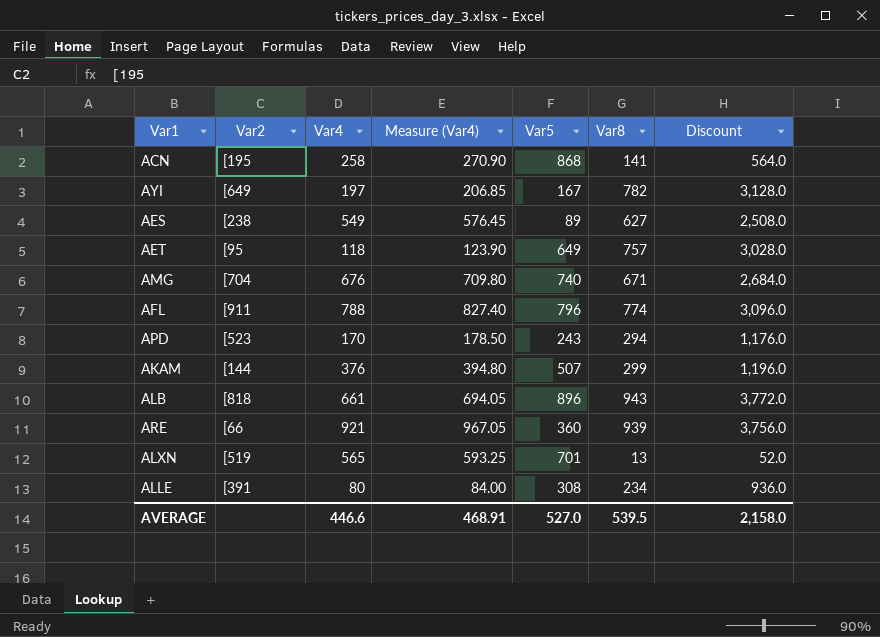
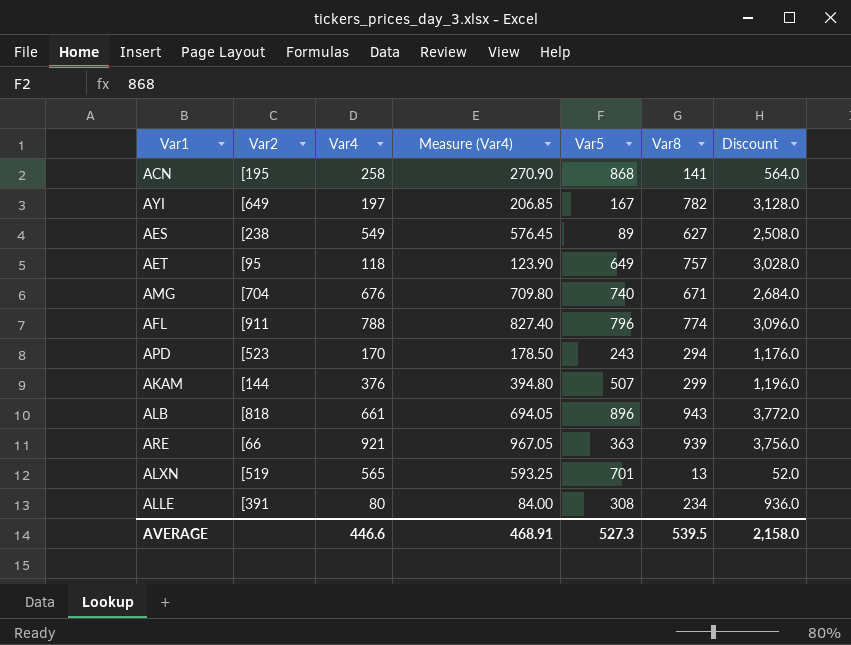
ARE | Var5: 360 -> 363
AVERAGE | Var5: 527.0 -> 527.3

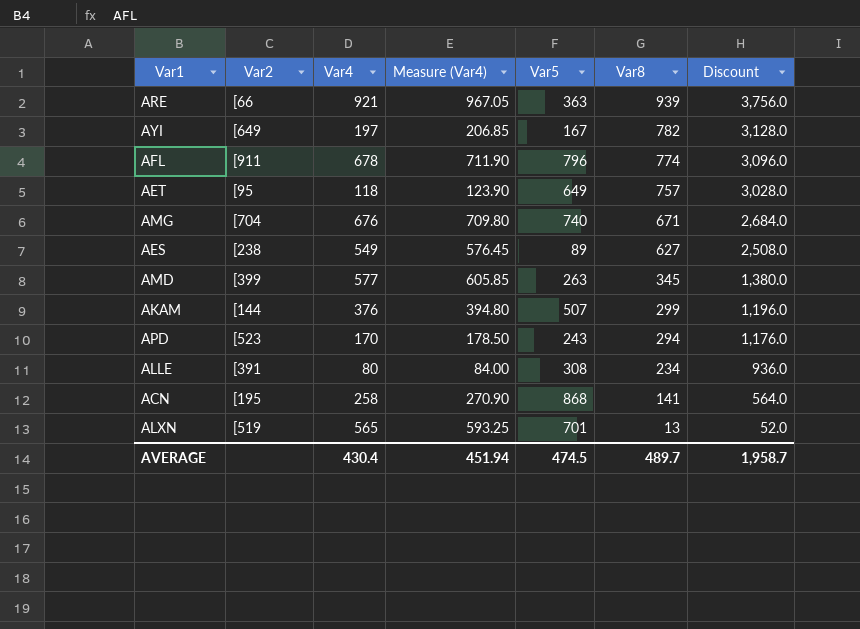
row order: none -> Var8 descending
row ALB: [818 | 661 | 694.05 | 896 | 943 | 3,772.0 -> none
AFL | Var4: 788 -> 678
AFL | Measure (Var4): 827.40 -> 711.90
row AMD: none -> [399 | 577 | 605.85 | 263 | 345 | 1,380.0
AVERAGE | Var4: 446.6 -> 430.4
AVERAGE | Measure (Var4): 468.91 -> 451.94
AVERAGE | Var5: 527.3 -> 474.5
AVERAGE | Var8: 539.5 -> 489.7
AVERAGE | Discount: 2,158.0 -> 1,958.7

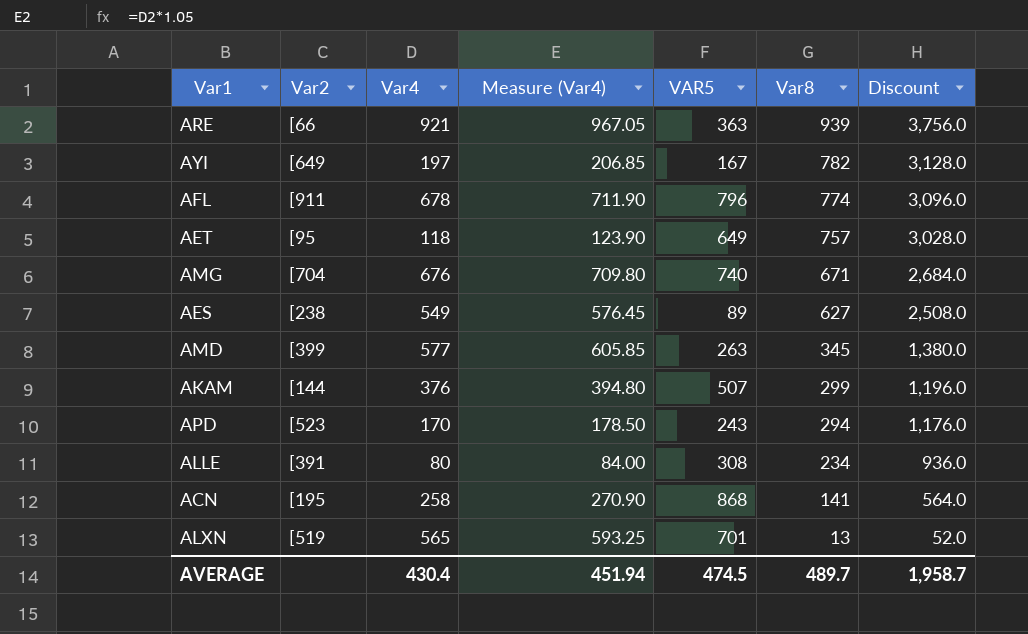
column name: Var5 -> VAR5

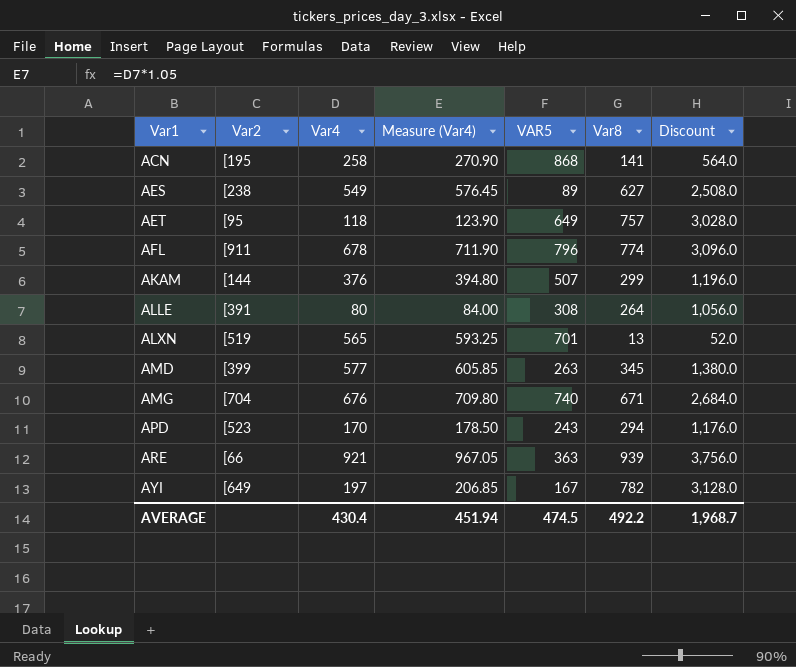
row order: Var8 descending -> Var1 ascending
ALLE | Var8: 234 -> 264
ALLE | Discount: 936.0 -> 1,056.0
AVERAGE | Var8: 489.7 -> 492.2
AVERAGE | Discount: 1,958.7 -> 1,968.7

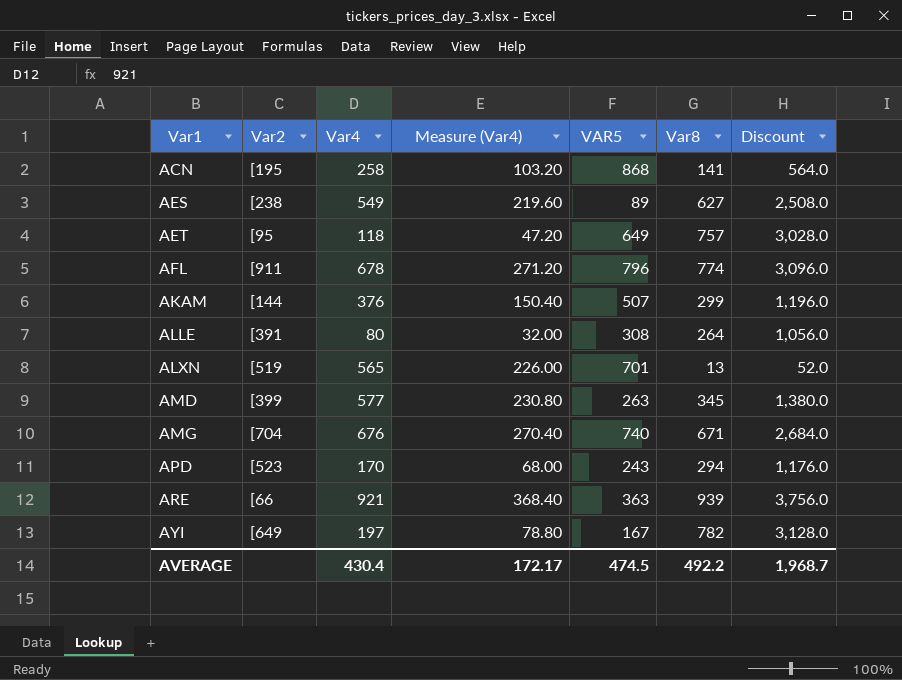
column Measure (Var4) | formula: [Var4] * 1.05 -> [Var4] * 0.4
AVERAGE | Measure (Var4): 451.94 -> 172.17

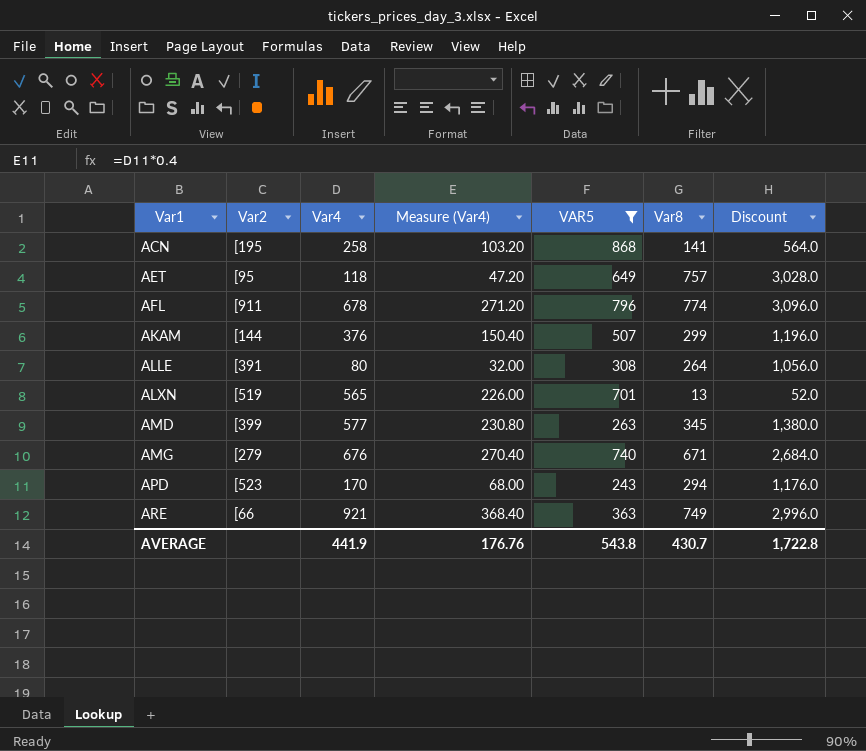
filter: none -> VAR5 >= 243
AMG | Var2: [704 -> [279
ARE | Var8: 939 -> 749
ARE | Discount: 3,756.0 -> 2,996.0
AVERAGE | Var4: 430.4 -> 441.9
AVERAGE | Measure (Var4): 172.17 -> 176.76
AVERAGE | VAR5: 474.5 -> 543.8
AVERAGE | Var8: 492.2 -> 430.7
AVERAGE | Discount: 1,968.7 -> 1,722.8

